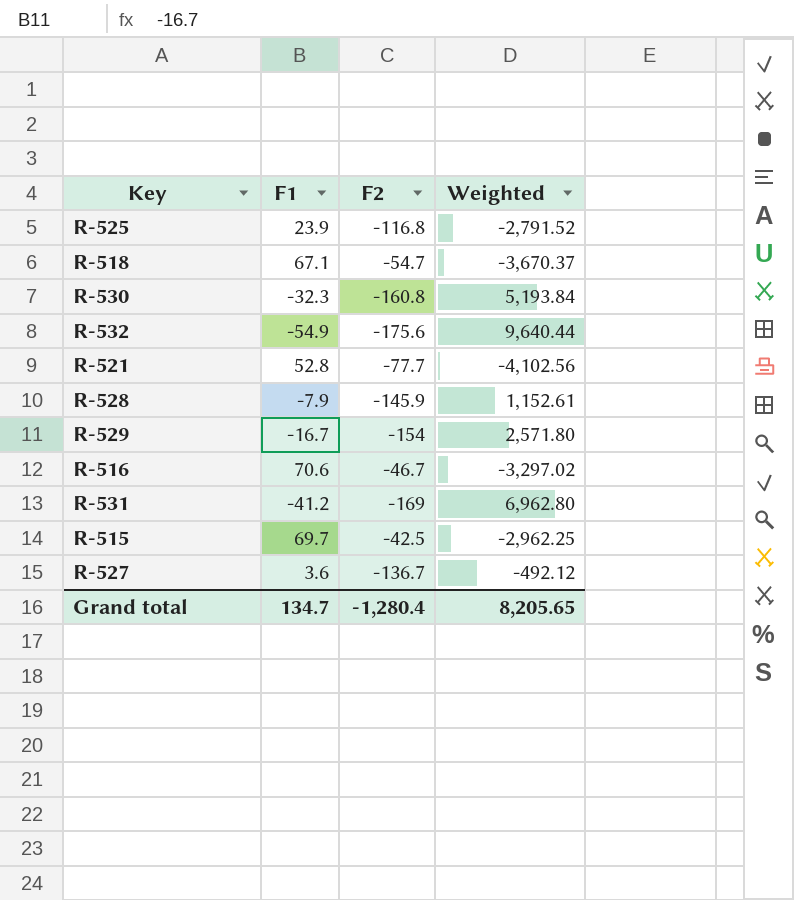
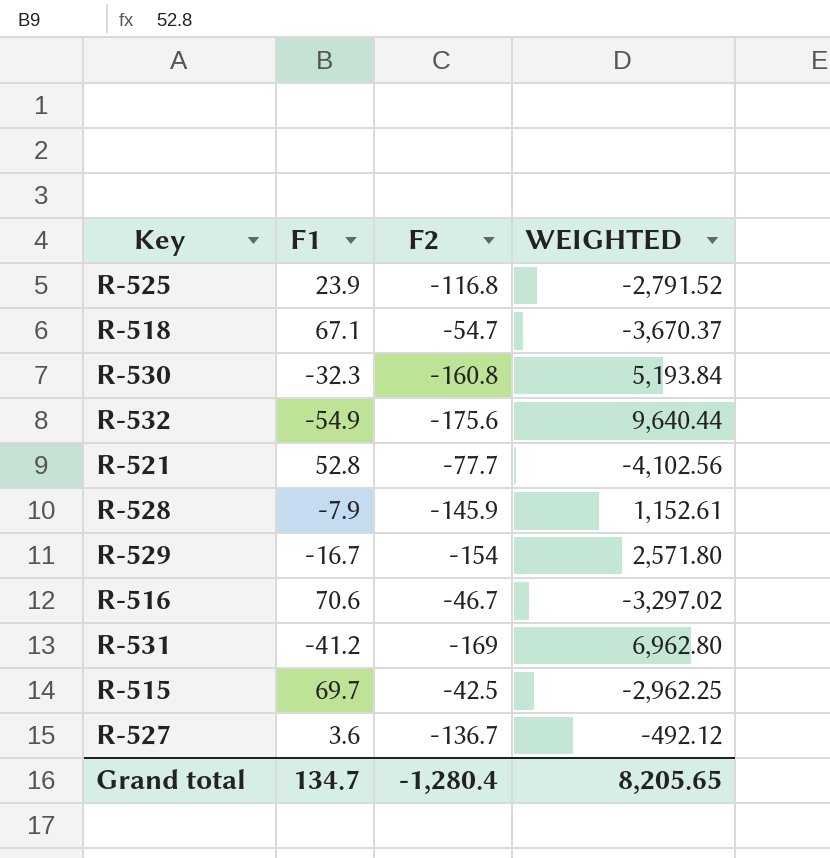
column name: Weighted -> WEIGHTED

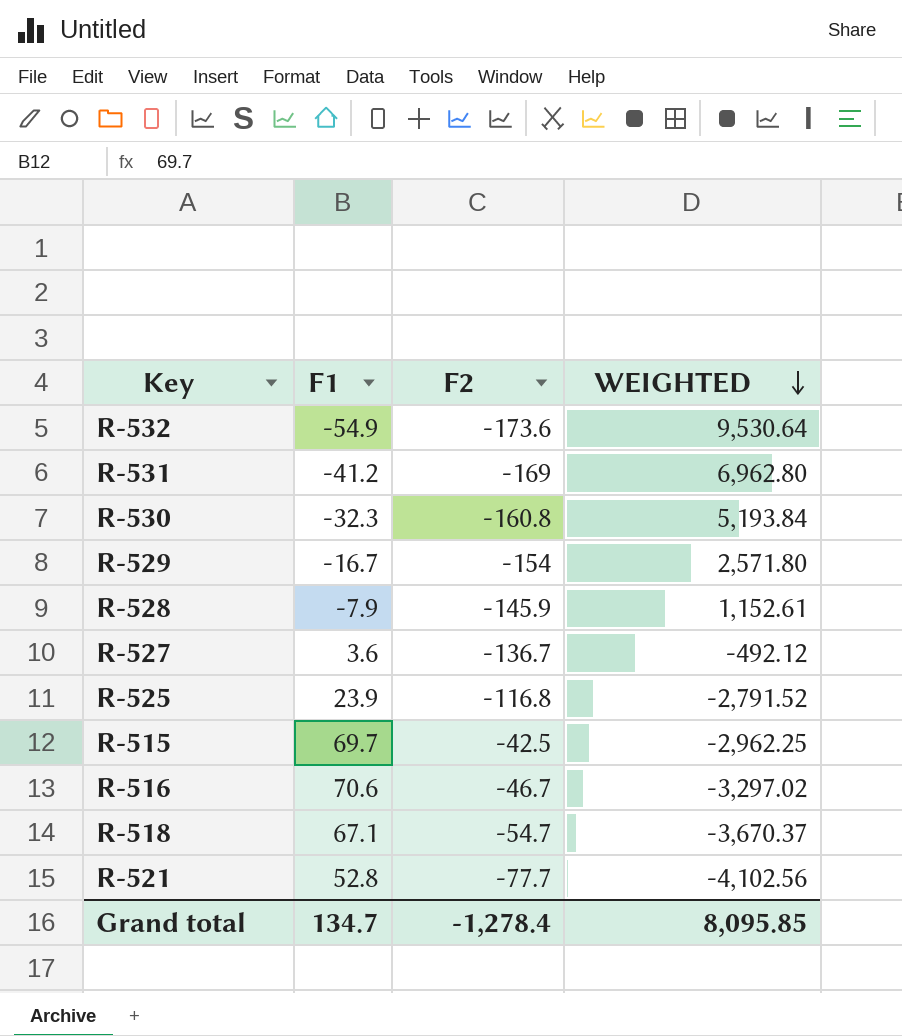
row order: none -> WEIGHTED descending
R-532 | F2: -175.6 -> -173.6
R-532 | WEIGHTED: 9,640.44 -> 9,530.64
Grand total | F2: -1,280.4 -> -1,278.4
Grand total | WEIGHTED: 8,205.65 -> 8,095.85

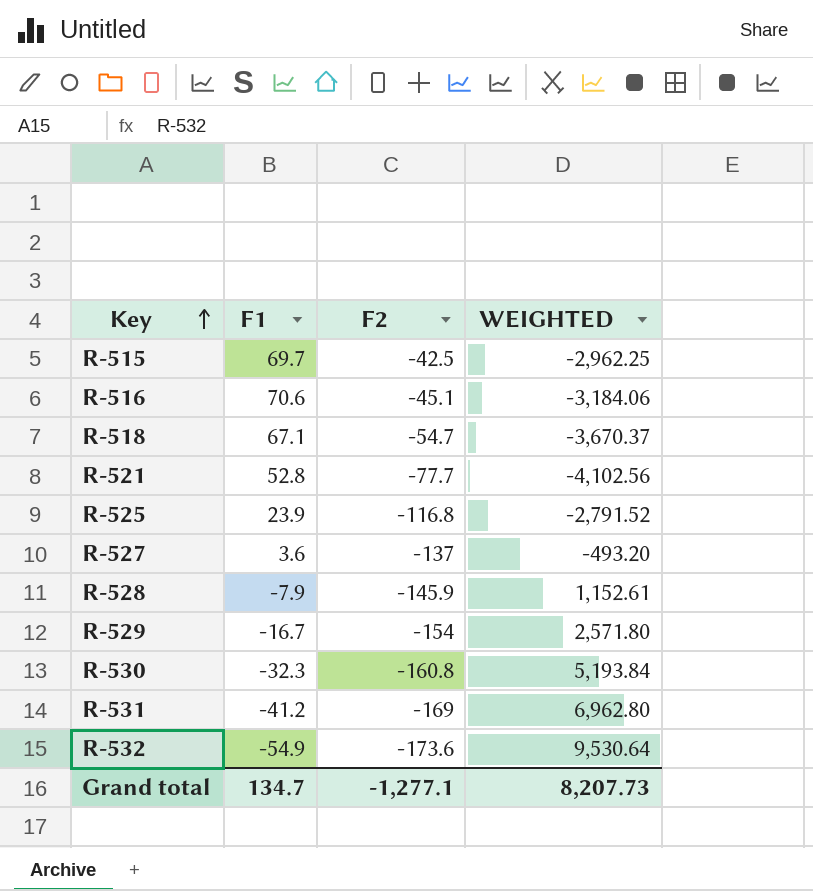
row order: WEIGHTED descending -> Key ascending
R-516 | F2: -46.7 -> -45.1
R-516 | WEIGHTED: -3,297.02 -> -3,184.06
R-527 | F2: -136.7 -> -137
R-527 | WEIGHTED: -492.12 -> -493.20
Grand total | F2: -1,278.4 -> -1,277.1
Grand total | WEIGHTED: 8,095.85 -> 8,207.73

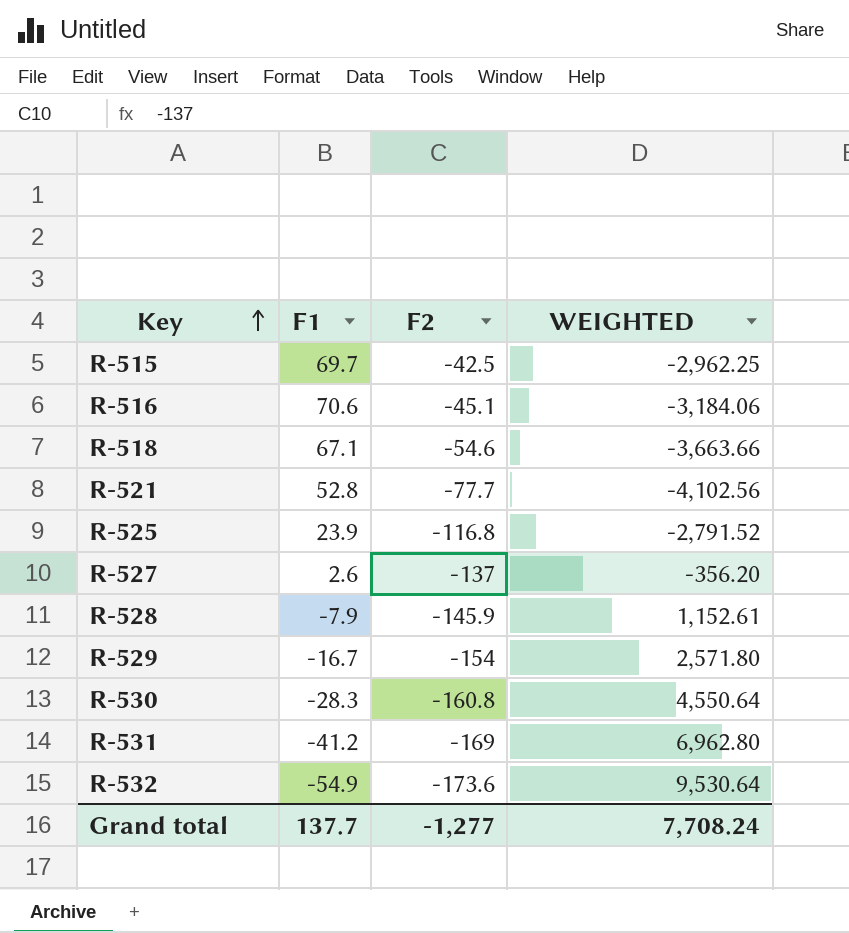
R-518 | F2: -54.7 -> -54.6
R-518 | WEIGHTED: -3,670.37 -> -3,663.66
R-527 | F1: 3.6 -> 2.6
R-527 | WEIGHTED: -493.20 -> -356.20
R-530 | F1: -32.3 -> -28.3
R-530 | WEIGHTED: 5,193.84 -> 4,550.64
Grand total | F1: 134.7 -> 137.7
Grand total | F2: -1,277.1 -> -1,277
Grand total | WEIGHTED: 8,207.73 -> 7,708.24

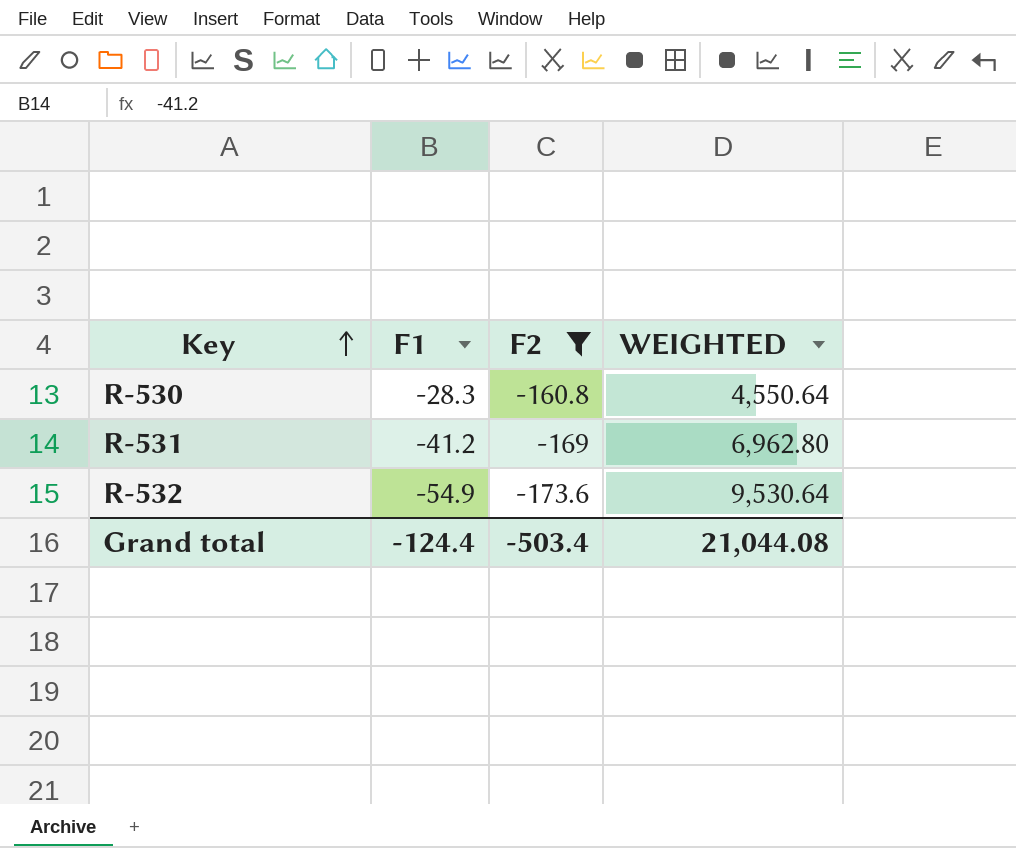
filter: none -> F2 <= -160.8
Grand total | F1: 137.7 -> -124.4
Grand total | F2: -1,277 -> -503.4
Grand total | WEIGHTED: 7,708.24 -> 21,044.08

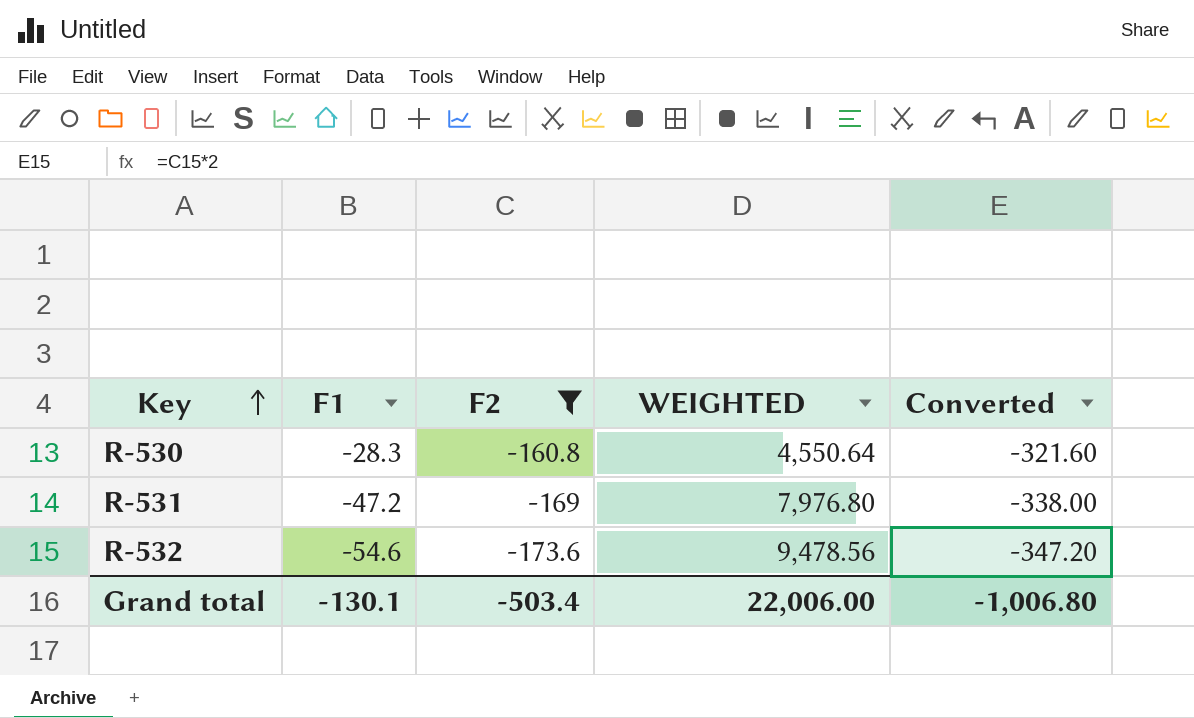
column Converted | formula: none -> [F2] * 2
R-531 | F1: -41.2 -> -47.2
R-531 | WEIGHTED: 6,962.80 -> 7,976.80
R-532 | F1: -54.9 -> -54.6
R-532 | WEIGHTED: 9,530.64 -> 9,478.56
Grand total | F1: -124.4 -> -130.1
Grand total | WEIGHTED: 21,044.08 -> 22,006.00

